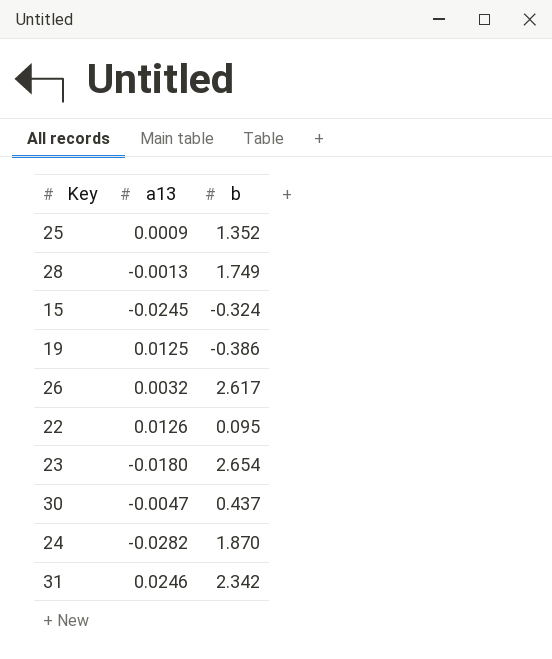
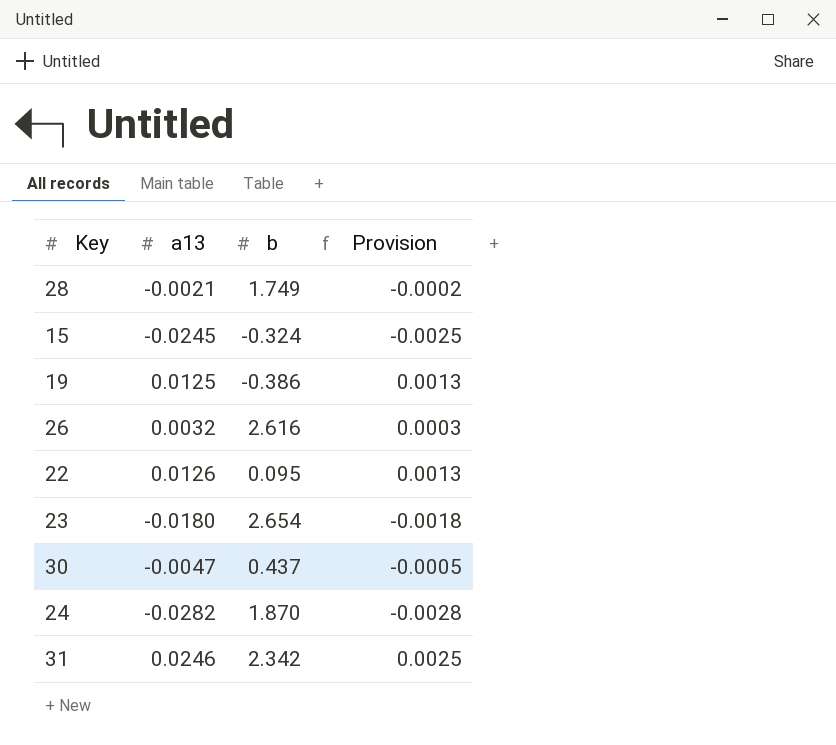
column Provision | formula: none -> [a13] * 0.1
row 25: 0.0009 | 1.352 -> none
28 | a13: -0.0013 -> -0.0021
26 | b: 2.617 -> 2.616

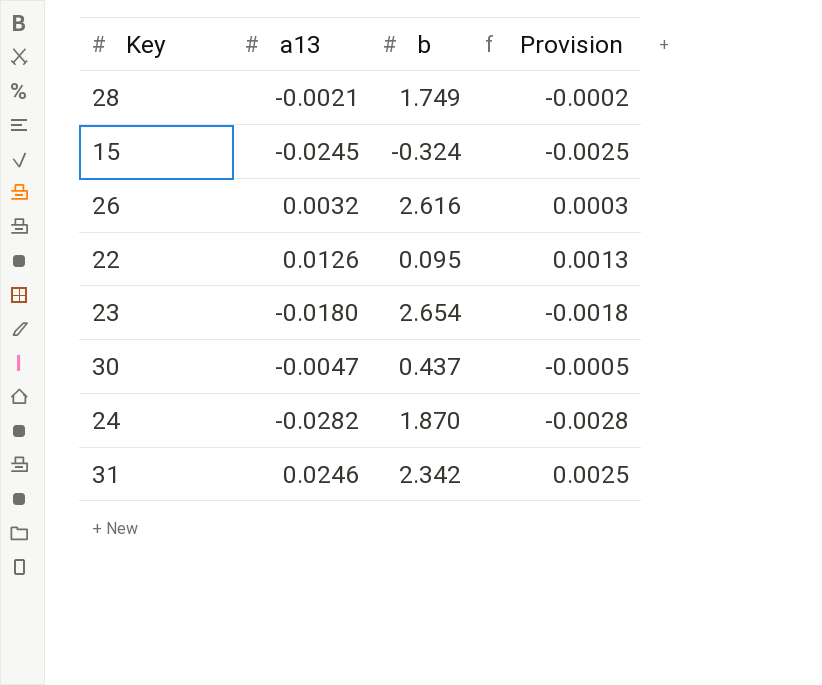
row 19: 0.0125 | -0.386 | 0.0013 -> none

